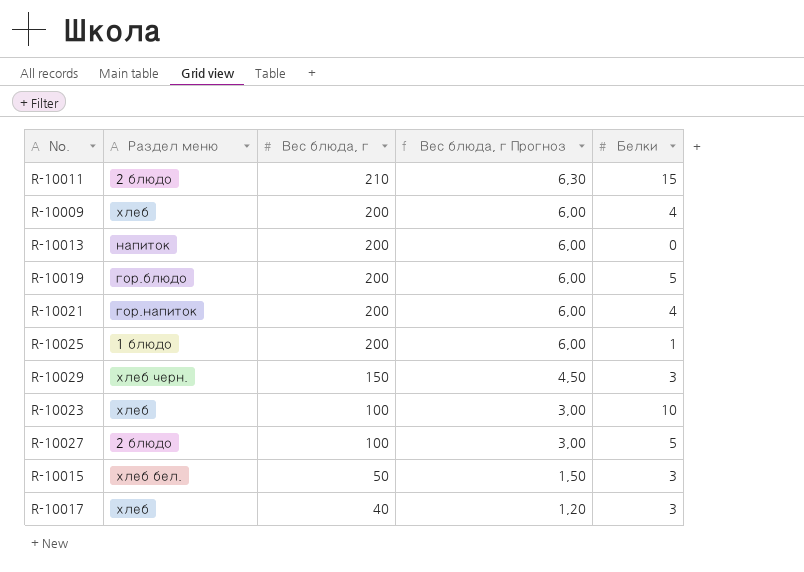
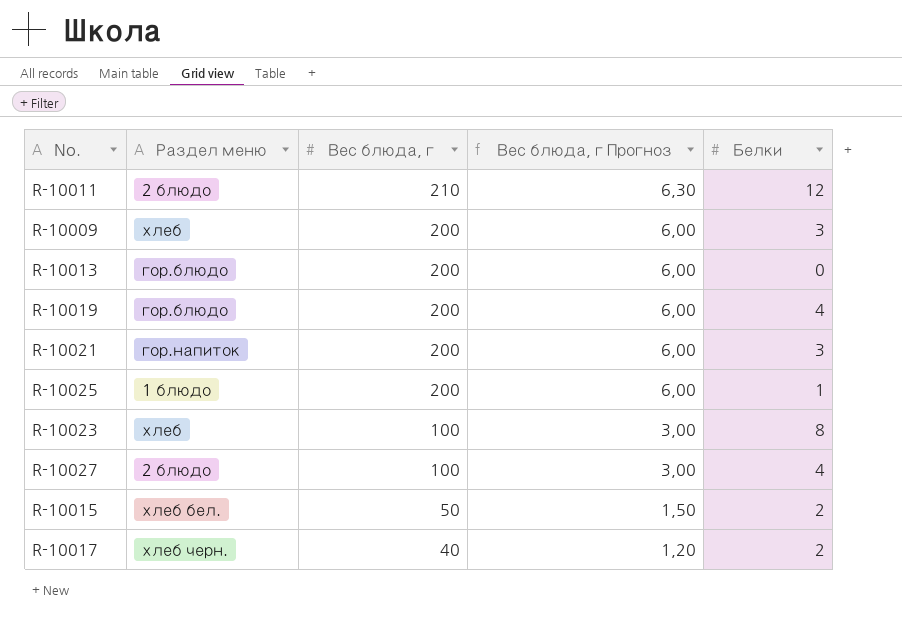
row R-10029: хлеб черн. | 150 | 4,50 | 3 -> none
R-10011 | Белки: 15 -> 12
R-10009 | Белки: 4 -> 3
R-10013 | Раздел меню: напиток -> гор.блюдо
R-10019 | Белки: 5 -> 4
R-10021 | Белки: 4 -> 3
R-10023 | Белки: 10 -> 8
R-10027 | Белки: 5 -> 4
R-10015 | Белки: 3 -> 2
R-10017 | Раздел меню: хлеб -> хлеб черн.
R-10017 | Белки: 3 -> 2

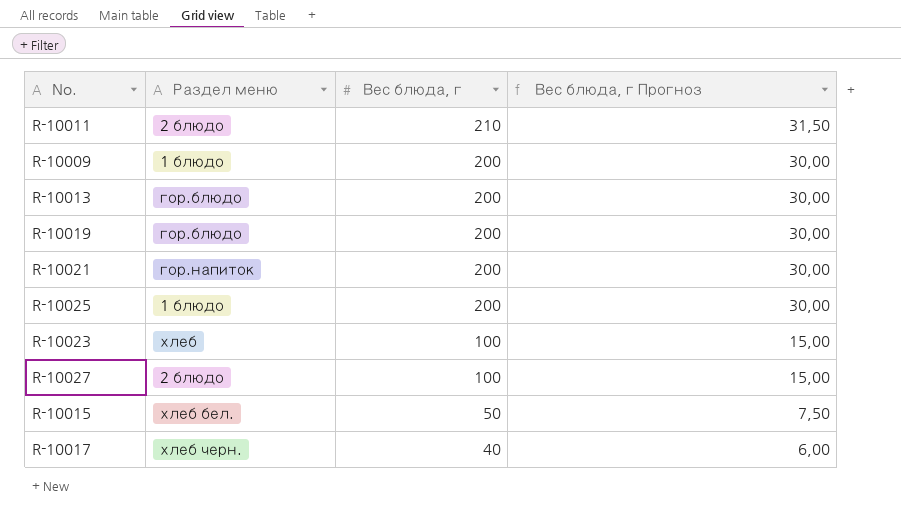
column Белки | position: 5 -> none
column Вес блюда, г Прогноз | formula: [Вес блюда, г] * 0,03 -> [Вес блюда, г] * 0,15
R-10009 | Раздел меню: хлеб -> 1 блюдо

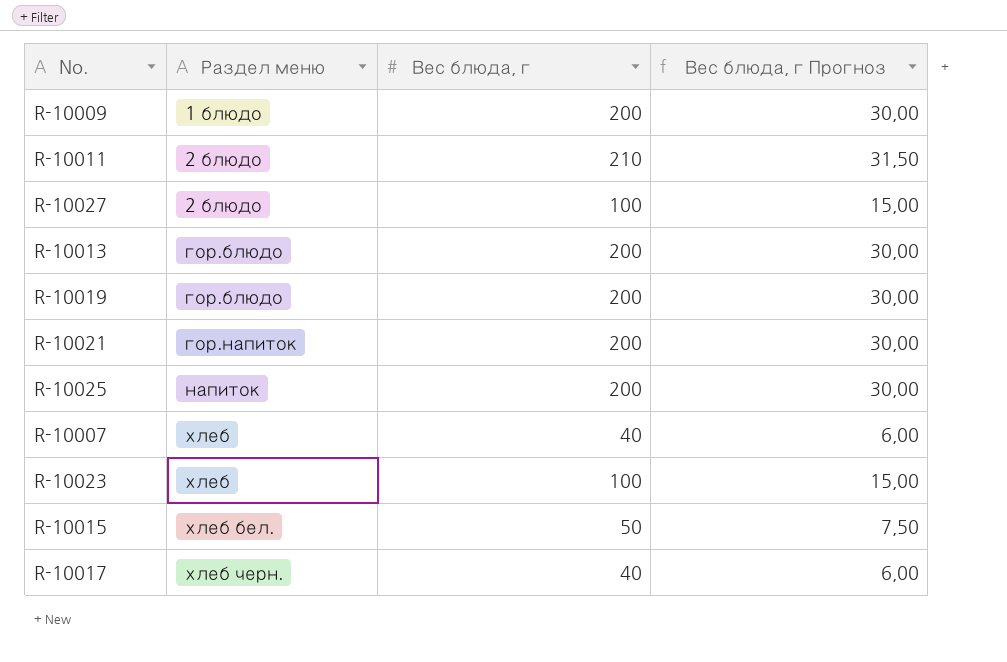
row order: Вес блюда, г descending -> Раздел меню ascending
R-10025 | Раздел меню: 1 блюдо -> напиток
row R-10007: none -> хлеб | 40 | 6,00

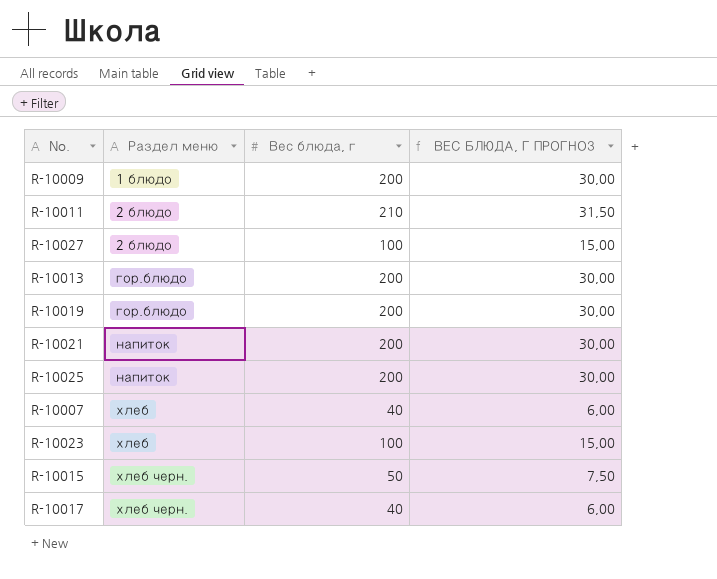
column name: Вес блюда, г Прогноз -> ВЕС БЛЮДА, Г ПРОГНОЗ
R-10021 | Раздел меню: гор.напиток -> напиток
R-10015 | Раздел меню: хлеб бел. -> хлеб черн.

